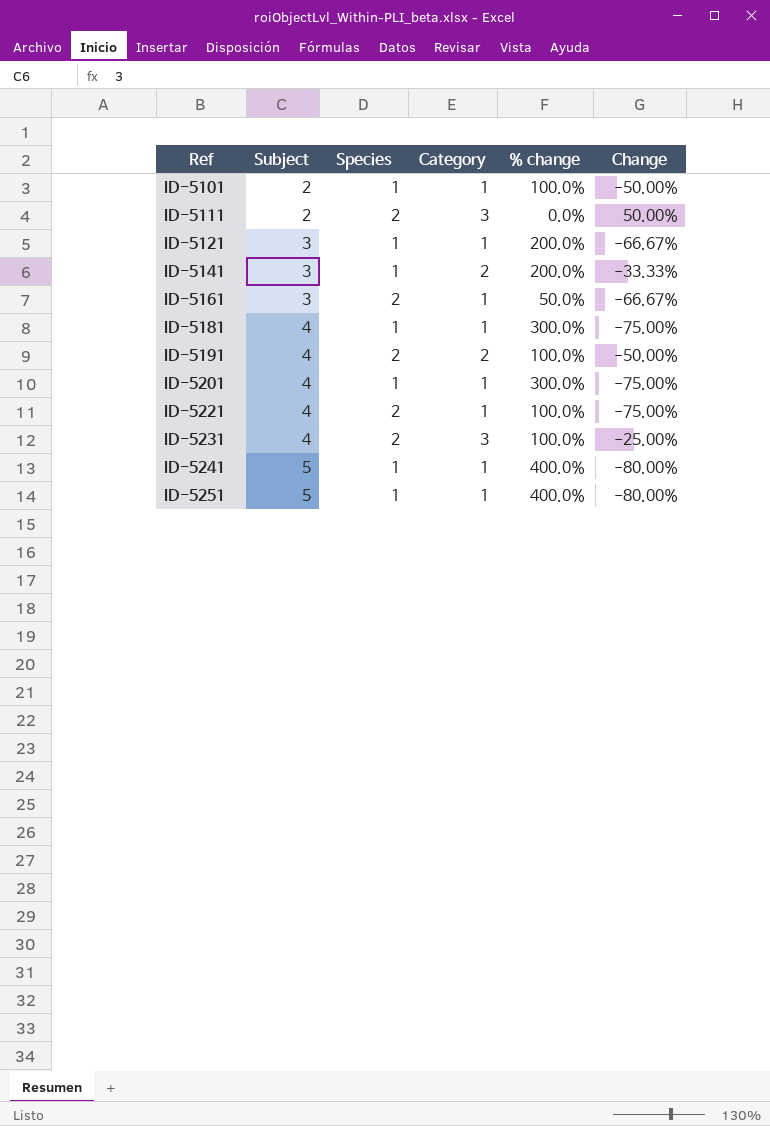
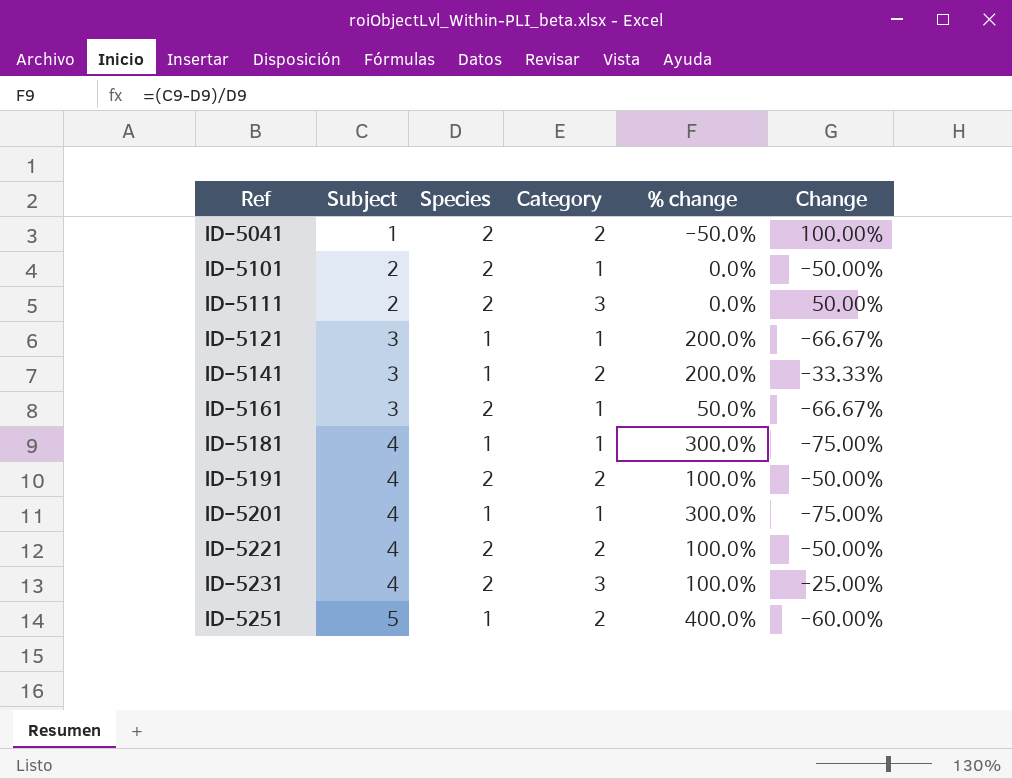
row ID-5241: 5 | 1 | 1 | 400.0% | -80.00% -> none
row ID-5041: none -> 1 | 2 | 2 | -50.0% | 100.00%
ID-5101 | Species: 1 -> 2
ID-5101 | % change: 100.0% -> 0.0%
ID-5221 | Category: 1 -> 2
ID-5221 | Change: -75.00% -> -50.00%
ID-5251 | Category: 1 -> 2
ID-5251 | Change: -80.00% -> -60.00%

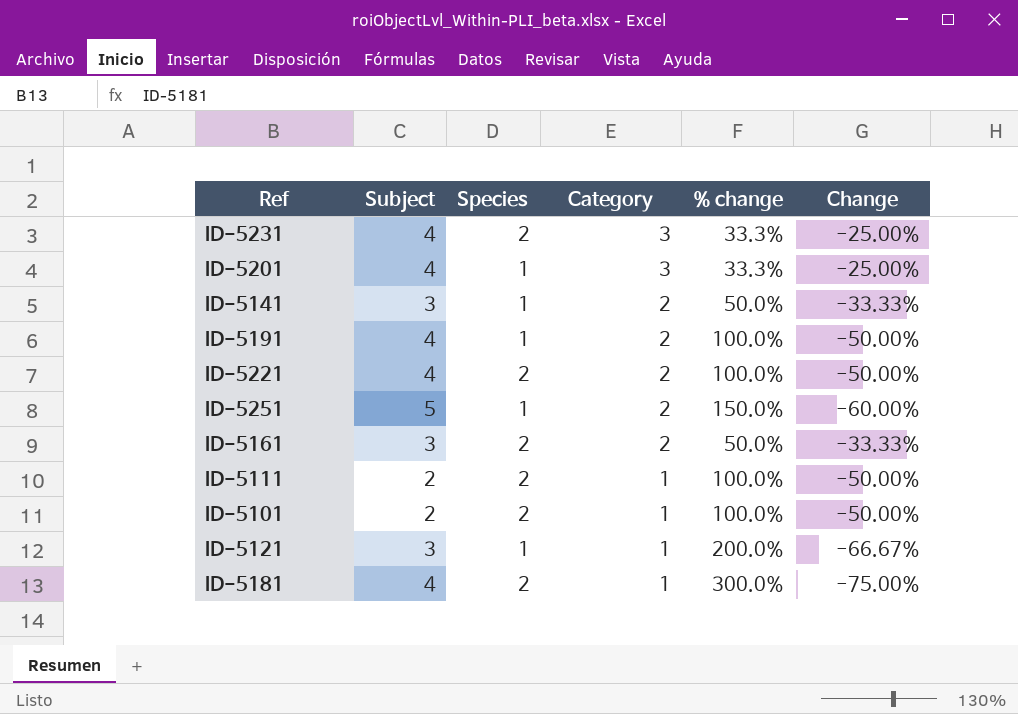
row order: Ref ascending -> Category descending
column % change | formula: ([Subject] - [Species]) / [Species] -> ([Subject] - [Category]) / [Category]
row ID-5041: 1 | 2 | 2 | -50.0% | 100.00% -> none
ID-5201 | Category: 1 -> 3
ID-5201 | Change: -75.00% -> -25.00%
ID-5191 | Species: 2 -> 1
ID-5161 | Category: 1 -> 2
ID-5161 | Change: -66.67% -> -33.33%
ID-5111 | Category: 3 -> 1
ID-5111 | Change: 50.00% -> -50.00%
ID-5181 | Species: 1 -> 2

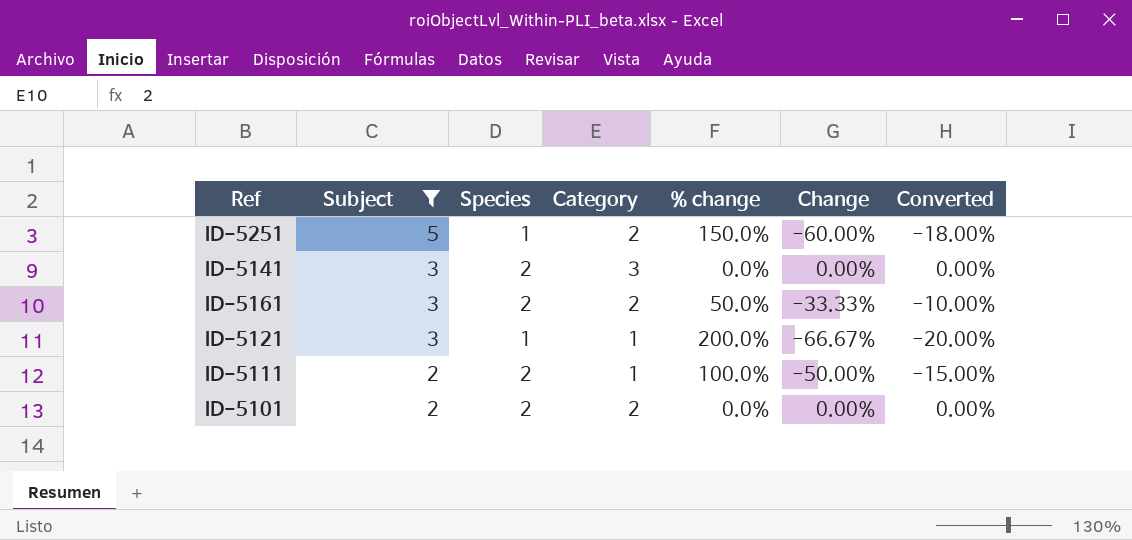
filter: none -> Subject != 4
row order: Category descending -> Subject descending
column Converted | formula: none -> [Change] * 0.3
ID-5141 | Species: 1 -> 2
ID-5141 | Category: 2 -> 3
ID-5141 | % change: 50.0% -> 0.0%
ID-5141 | Change: -33.33% -> 0.00%
ID-5101 | Category: 1 -> 2
ID-5101 | % change: 100.0% -> 0.0%
ID-5101 | Change: -50.00% -> 0.00%

